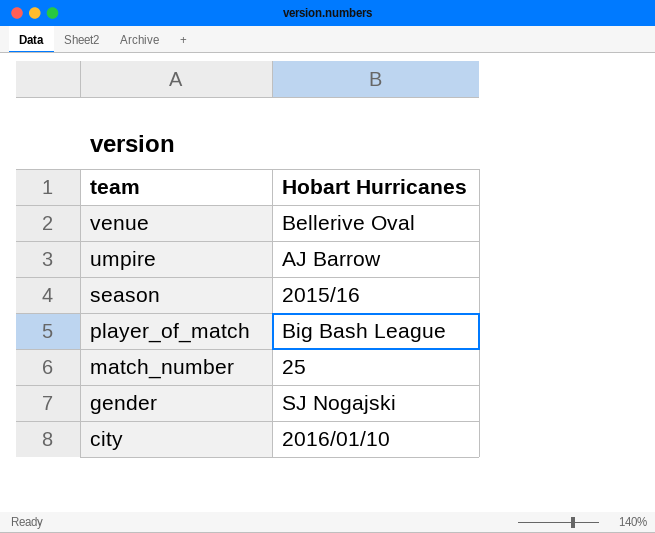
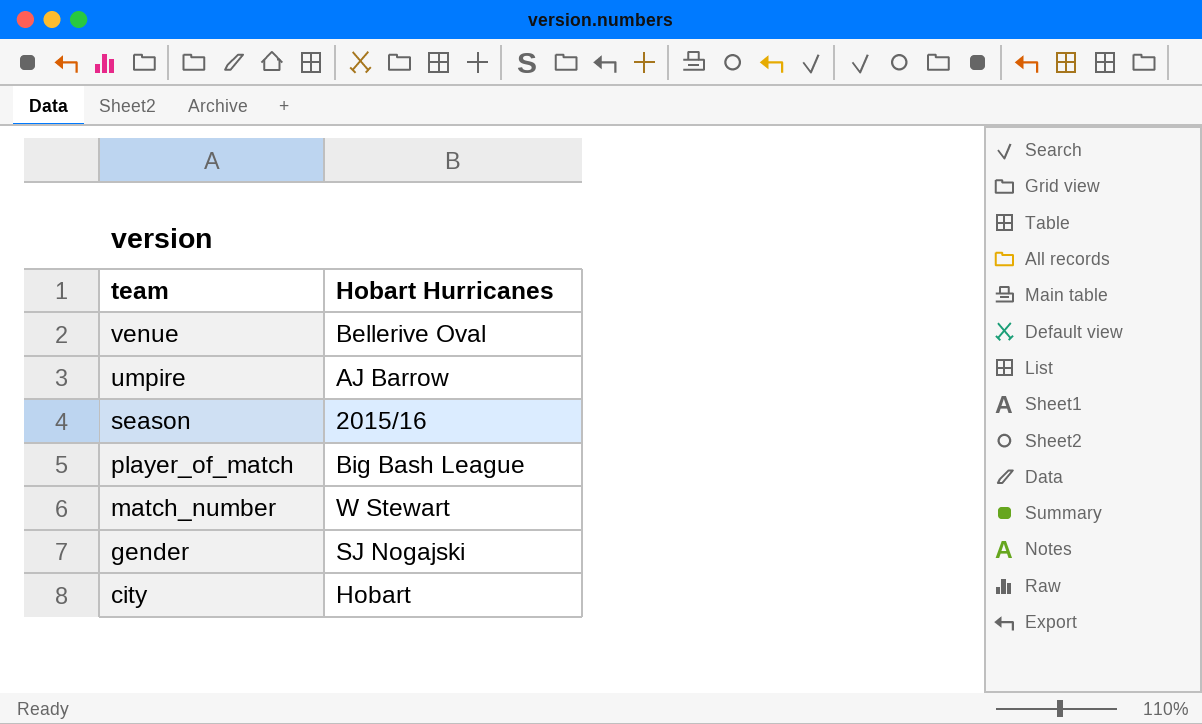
match_number | Hobart Hurricanes: 25 -> W Stewart
city | Hobart Hurricanes: 2016/01/10 -> Hobart

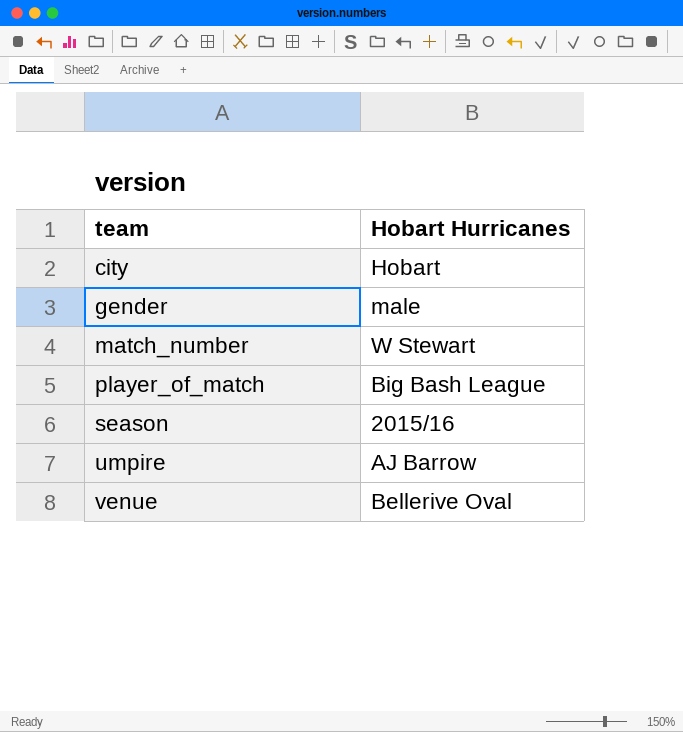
row order: team descending -> team ascending
gender | Hobart Hurricanes: SJ Nogajski -> male

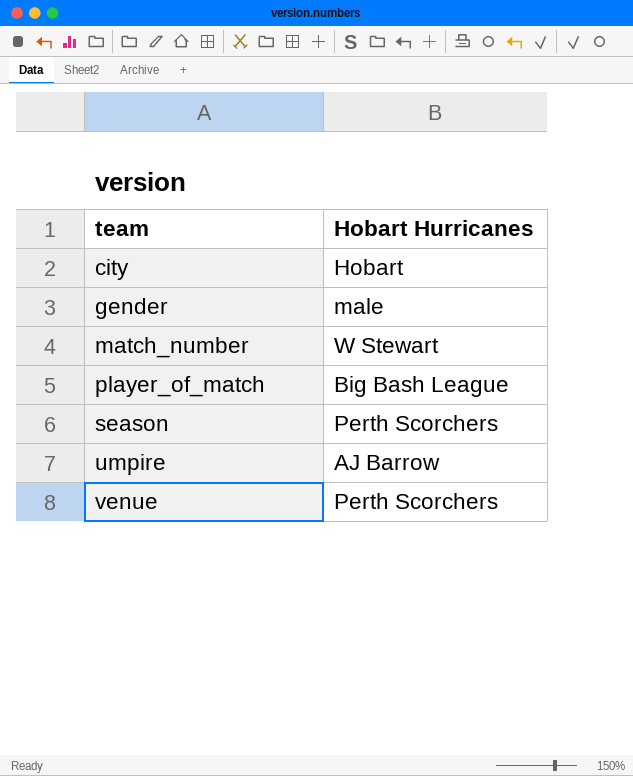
season | Hobart Hurricanes: 2015/16 -> Perth Scorchers
venue | Hobart Hurricanes: Bellerive Oval -> Perth Scorchers

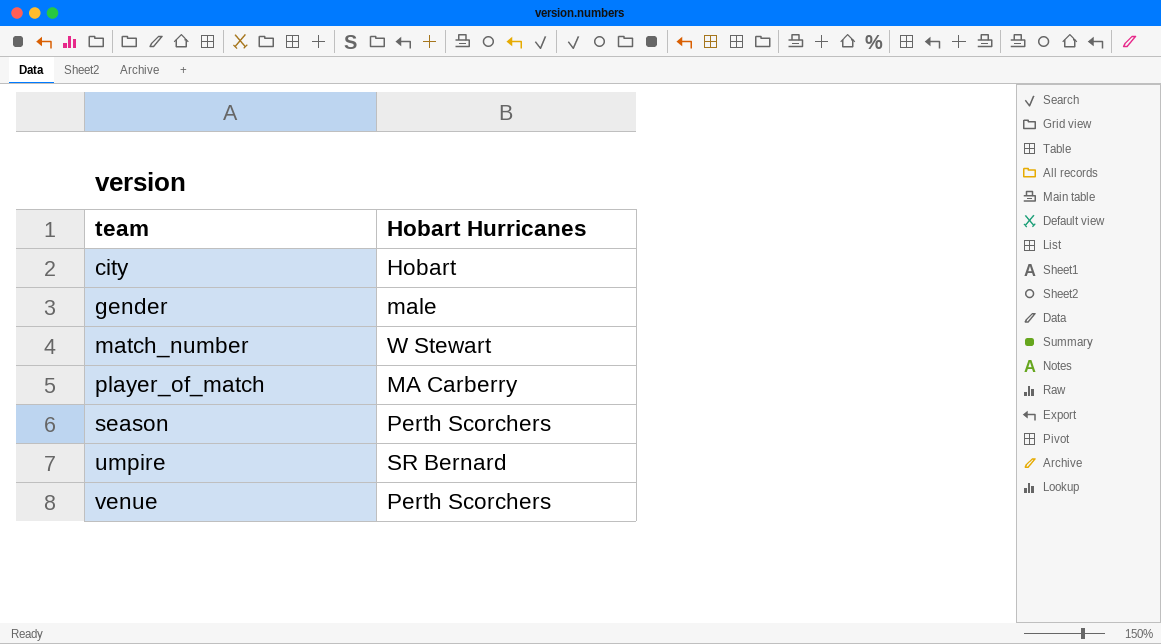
player_of_match | Hobart Hurricanes: Big Bash League -> MA Carberry
umpire | Hobart Hurricanes: AJ Barrow -> SR Bernard

